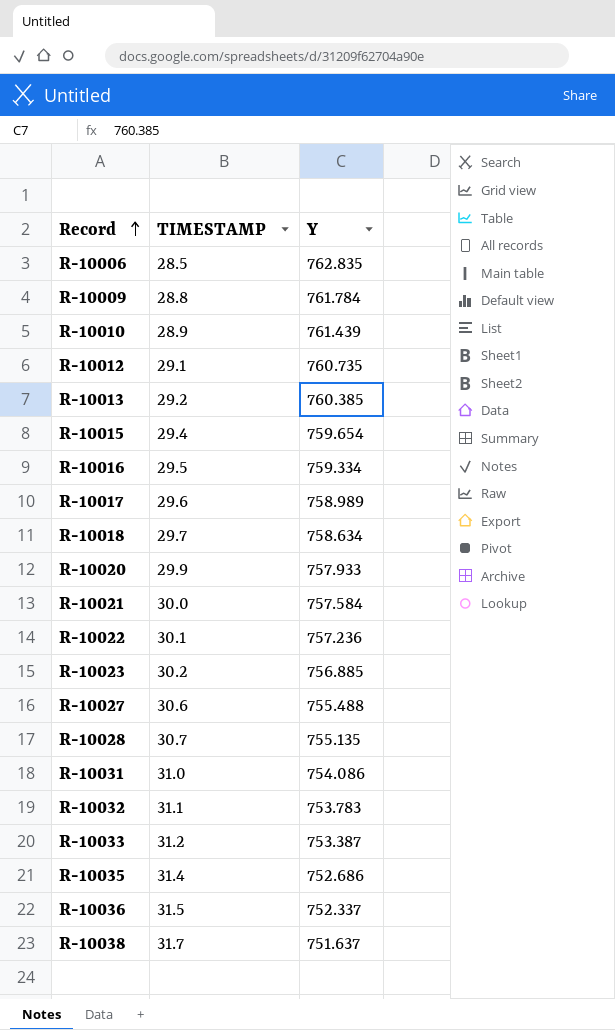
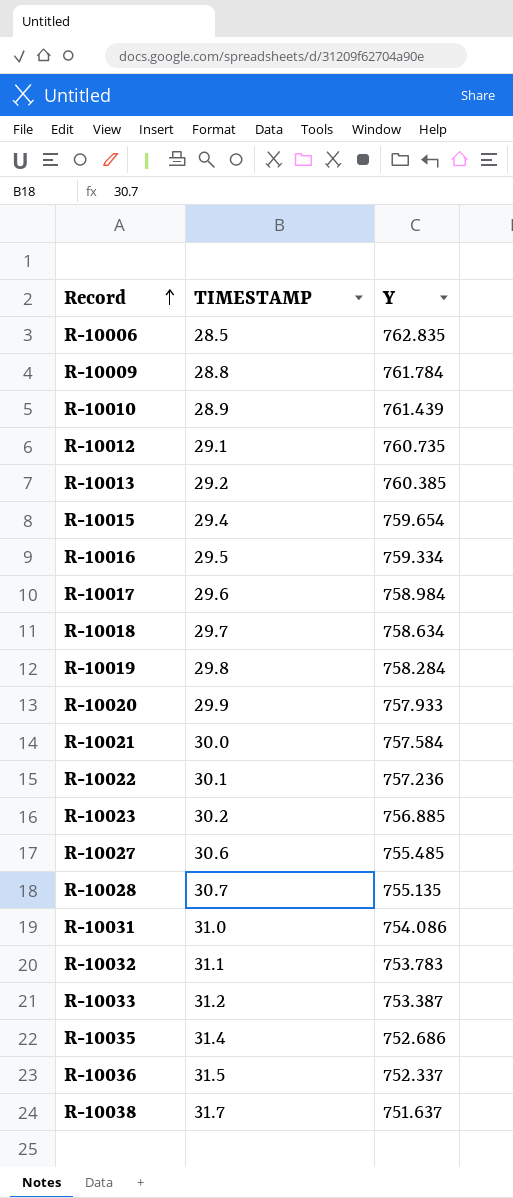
R-10017 | Y: 758.989 -> 758.984
row R-10019: none -> 29.8 | 758.284
R-10027 | Y: 755.488 -> 755.485

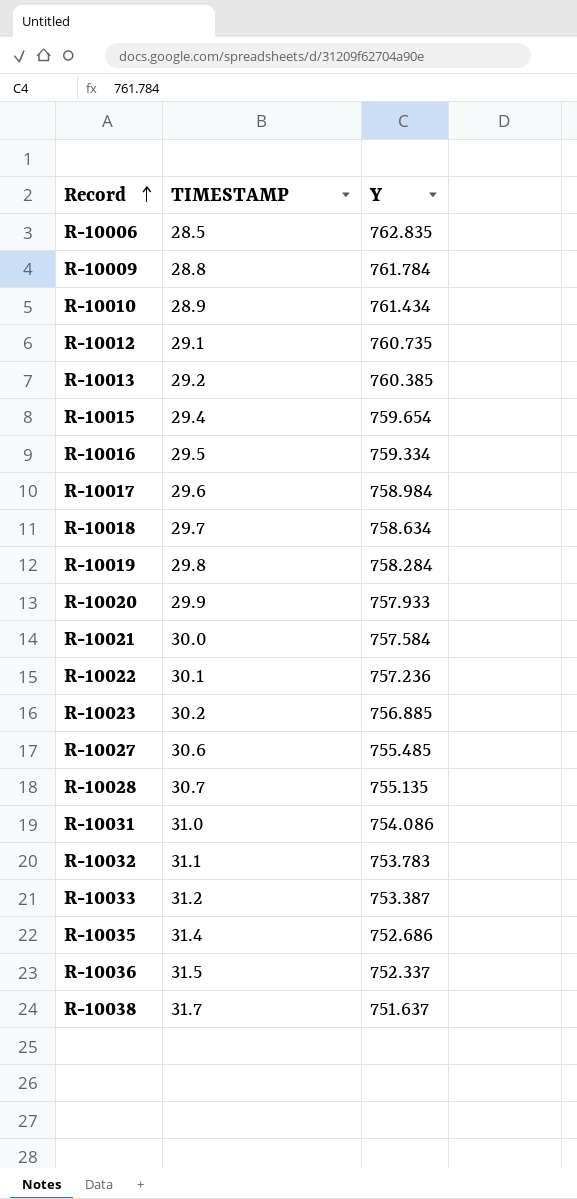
R-10010 | Y: 761.439 -> 761.434

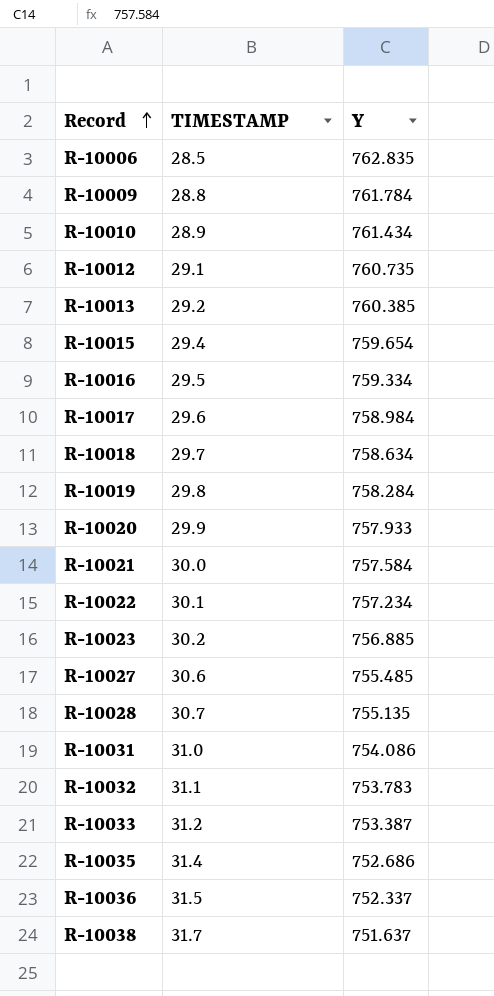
R-10022 | Y: 757.236 -> 757.234

